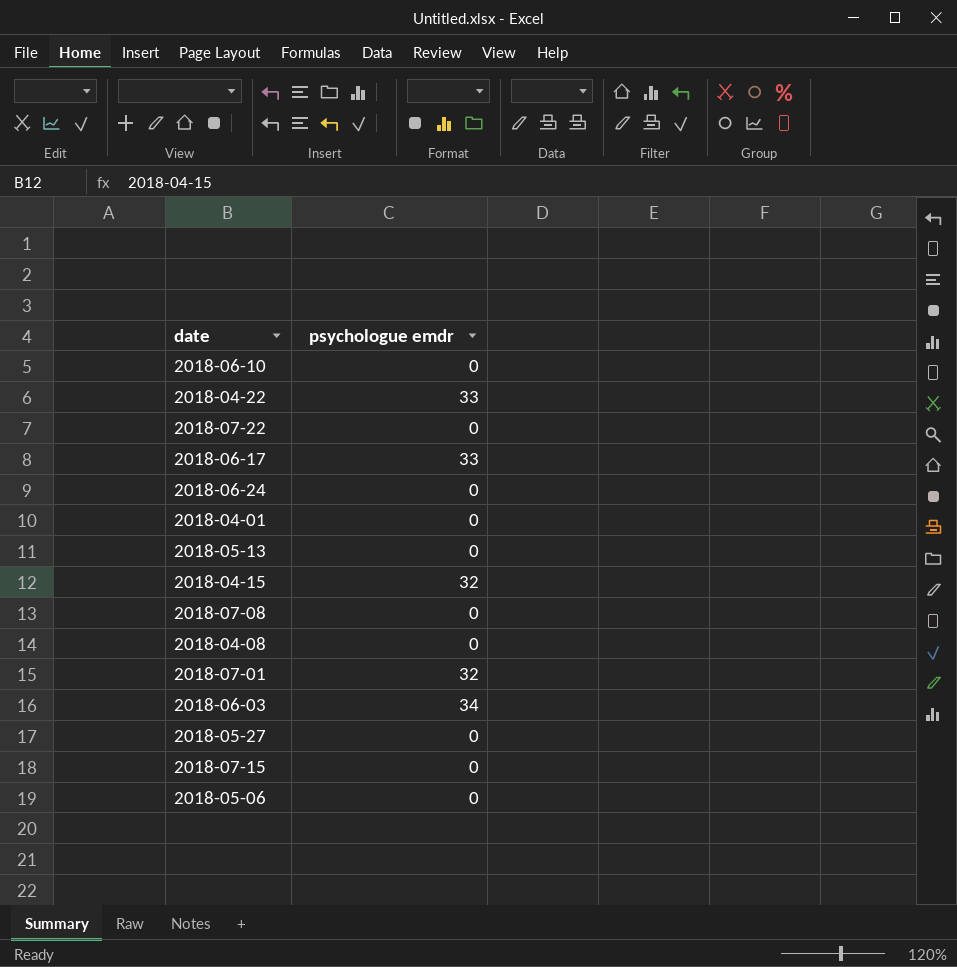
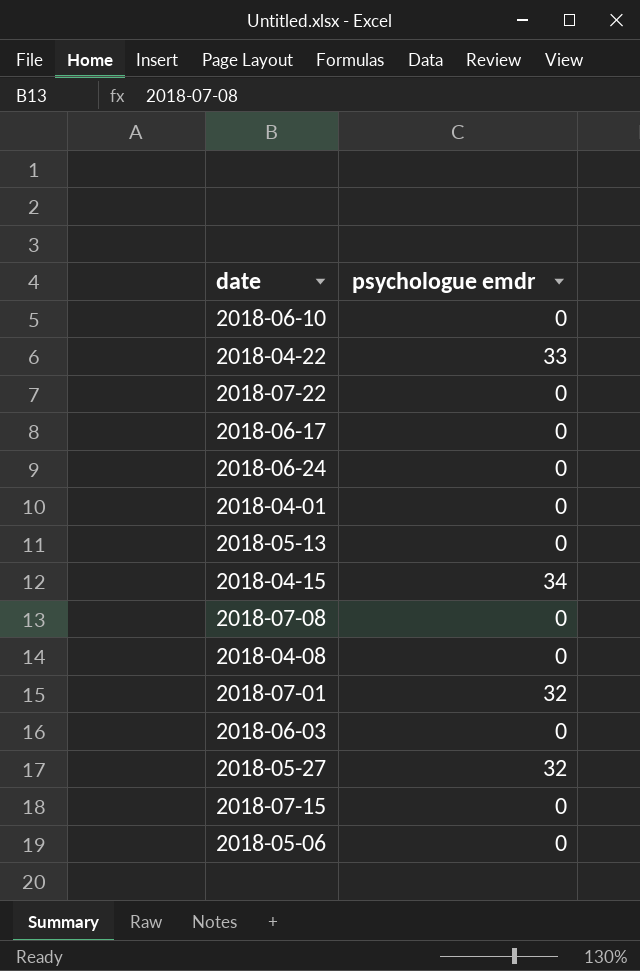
2018-06-17 | psychologue emdr: 33 -> 0
2018-04-15 | psychologue emdr: 32 -> 34
2018-06-03 | psychologue emdr: 34 -> 0
2018-05-27 | psychologue emdr: 0 -> 32

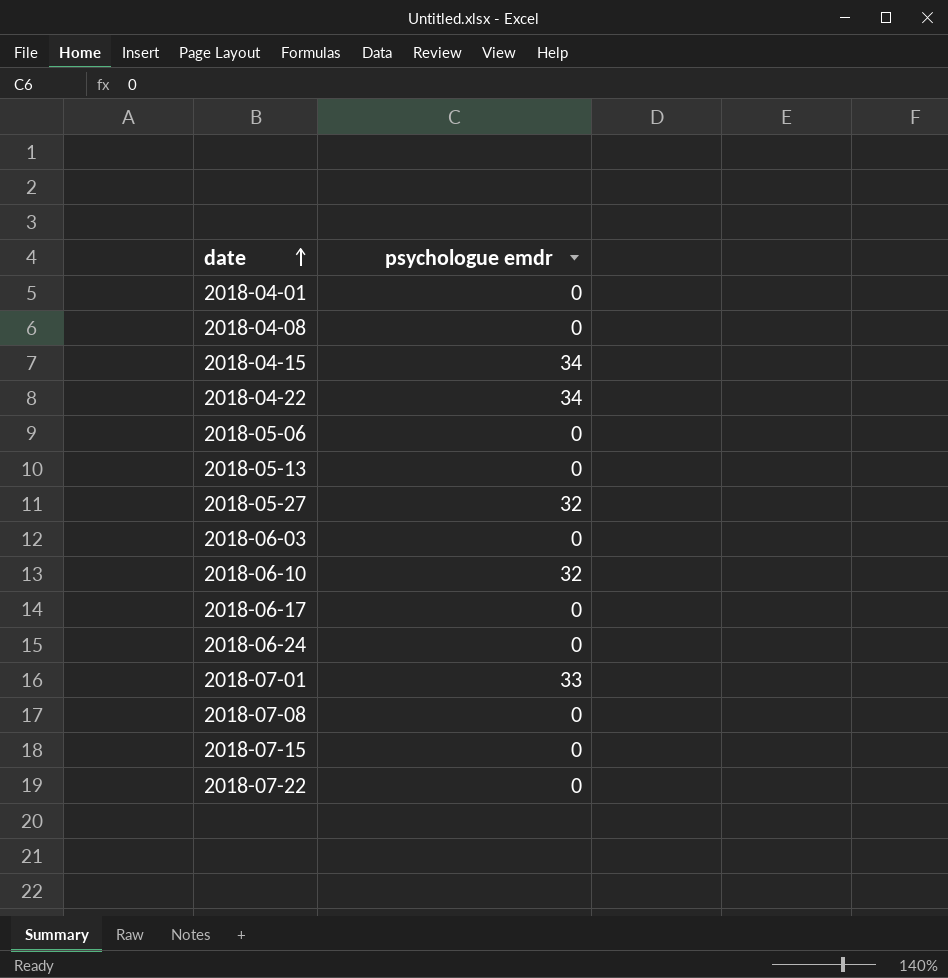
row order: none -> date ascending
2018-04-22 | psychologue emdr: 33 -> 34
2018-06-10 | psychologue emdr: 0 -> 32
2018-07-01 | psychologue emdr: 32 -> 33

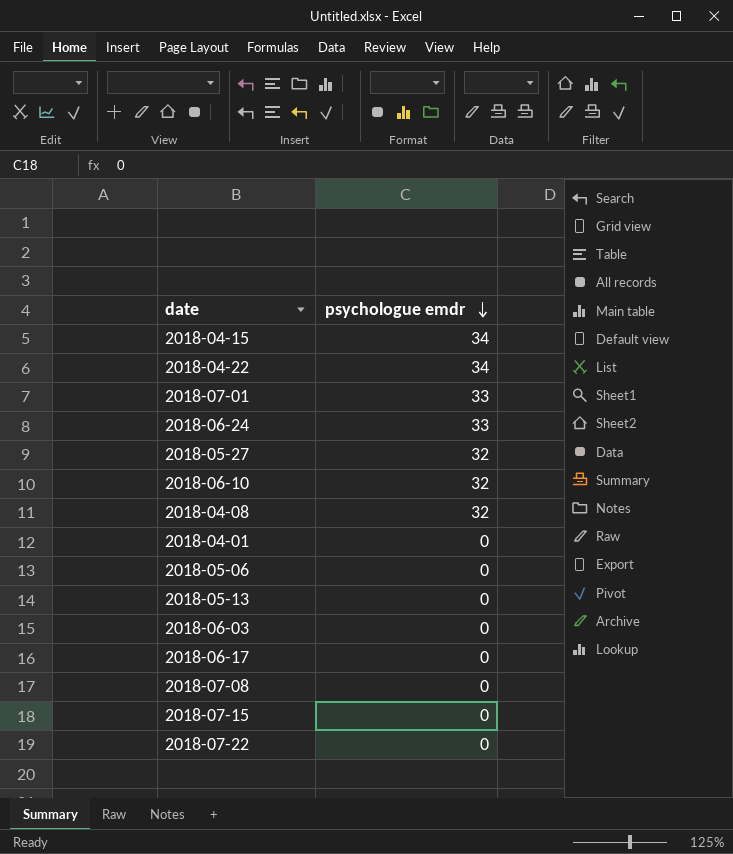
row order: date ascending -> psychologue emdr descending
2018-06-24 | psychologue emdr: 0 -> 33
2018-04-08 | psychologue emdr: 0 -> 32

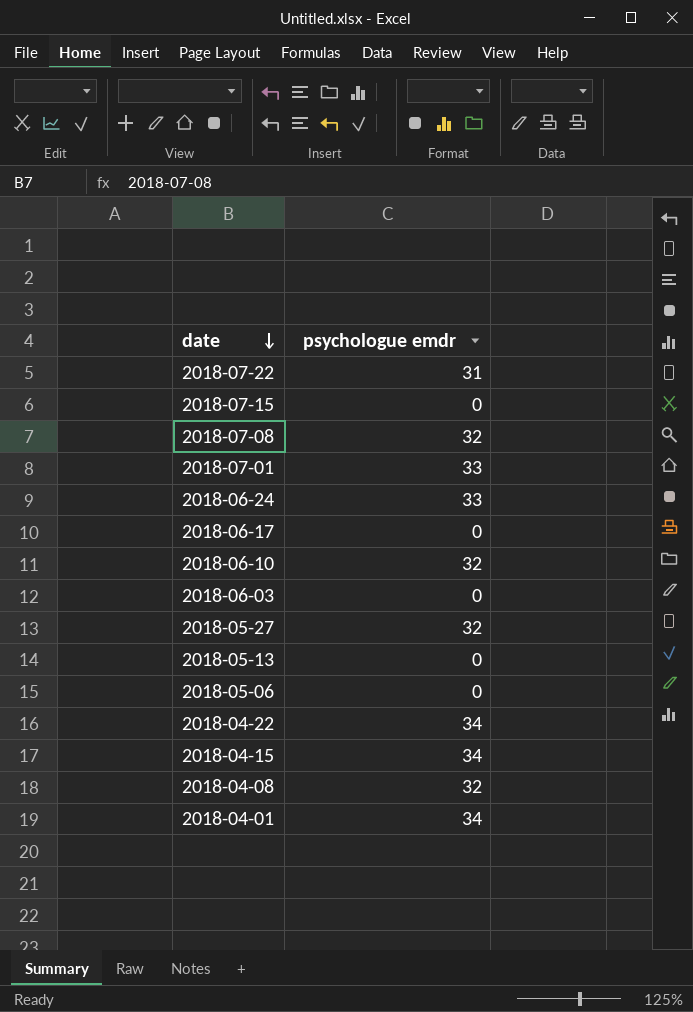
row order: psychologue emdr descending -> date descending
2018-07-22 | psychologue emdr: 0 -> 31
2018-07-08 | psychologue emdr: 0 -> 32
2018-04-01 | psychologue emdr: 0 -> 34

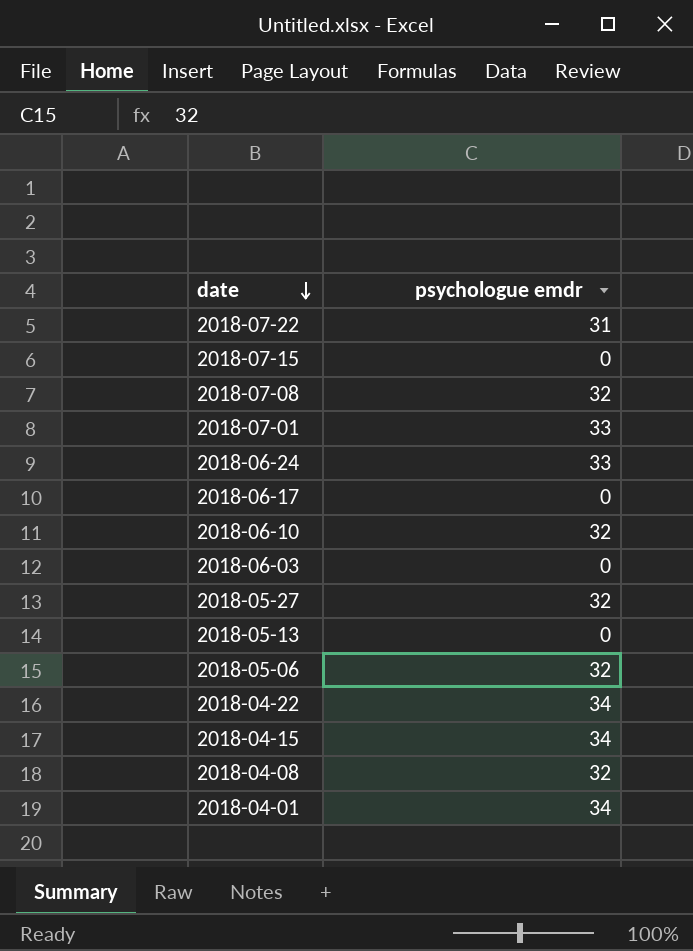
2018-05-06 | psychologue emdr: 0 -> 32

